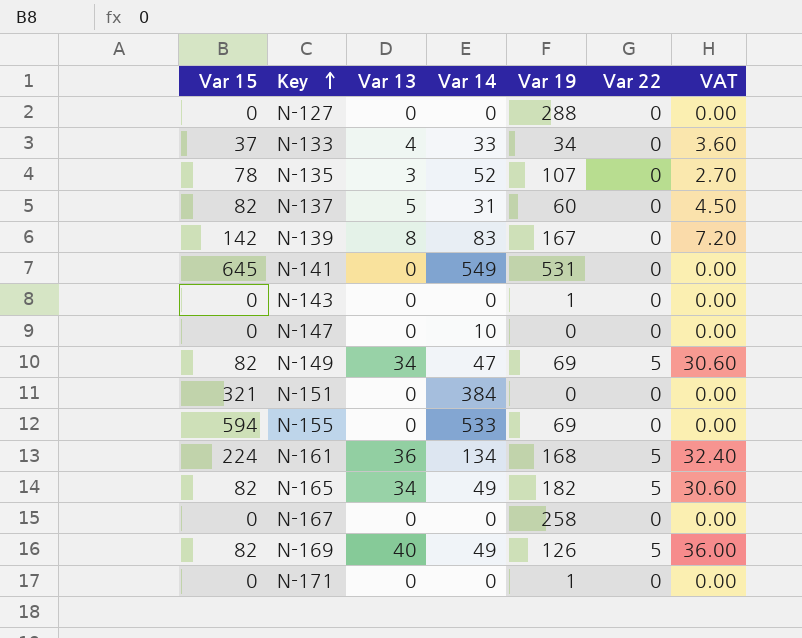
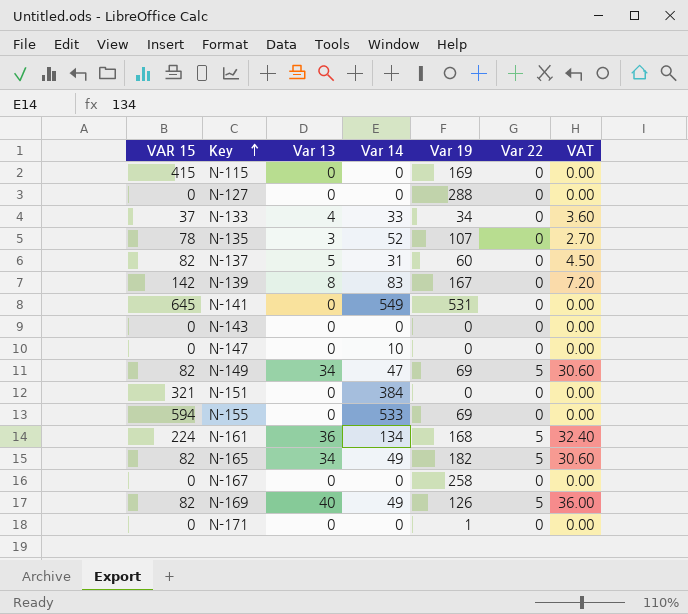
column name: Var 15 -> VAR 15
row N-115: none -> 415 | 0 | 0 | 169 | 0 | 0.00
N-143 | Var 19: 1 -> 0

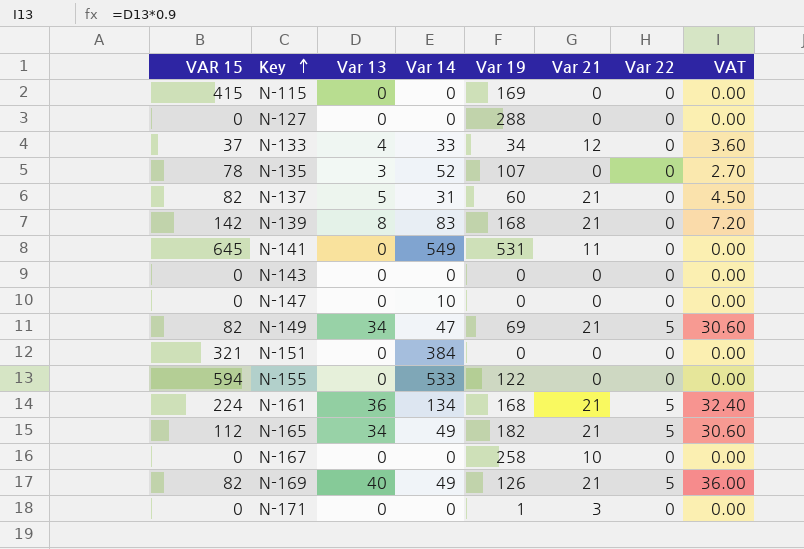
column Var 21 | position: none -> 6
N-139 | Var 19: 167 -> 168
N-155 | Var 19: 69 -> 122
N-165 | VAR 15: 82 -> 112

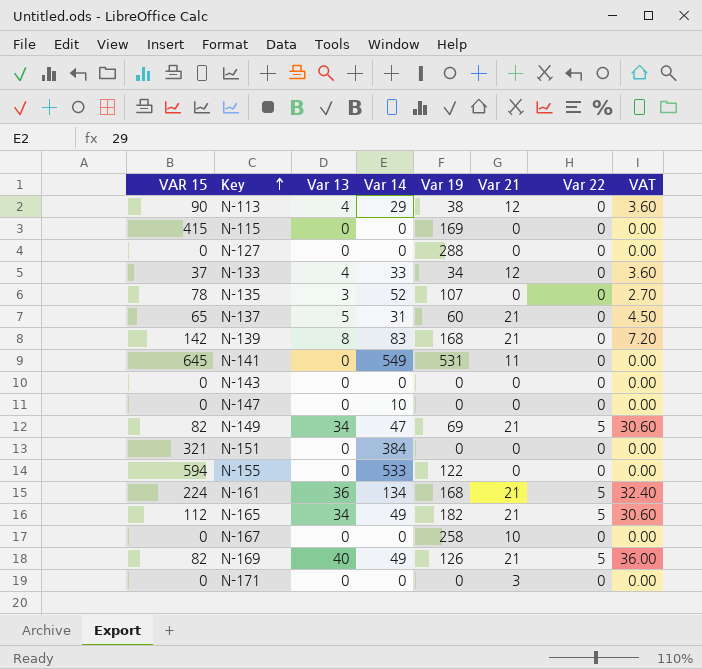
row N-113: none -> 90 | 4 | 29 | 38 | 12 | 0 | 3.60
N-137 | VAR 15: 82 -> 65
N-171 | Var 19: 1 -> 0

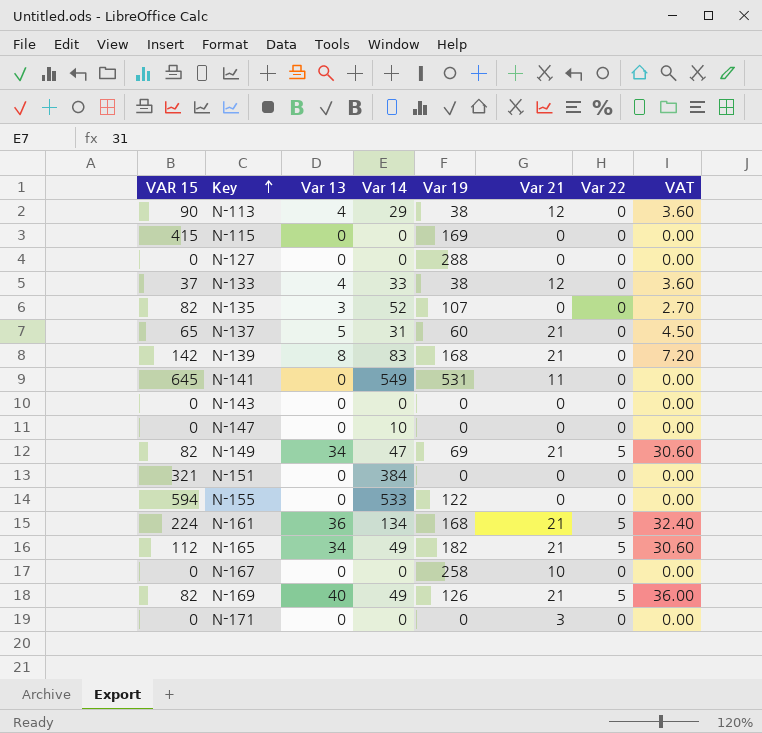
N-133 | Var 19: 34 -> 38
N-135 | VAR 15: 78 -> 82

